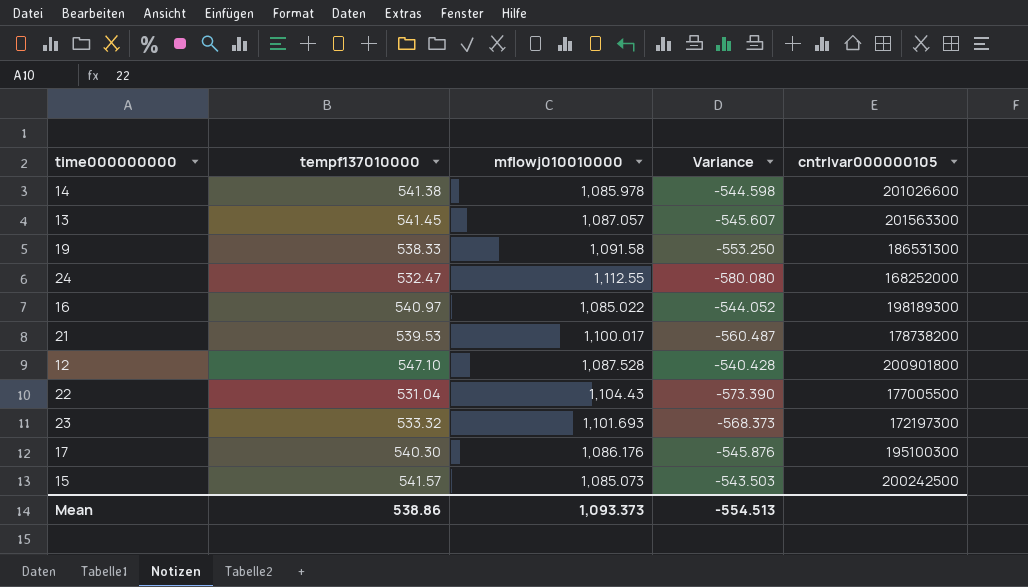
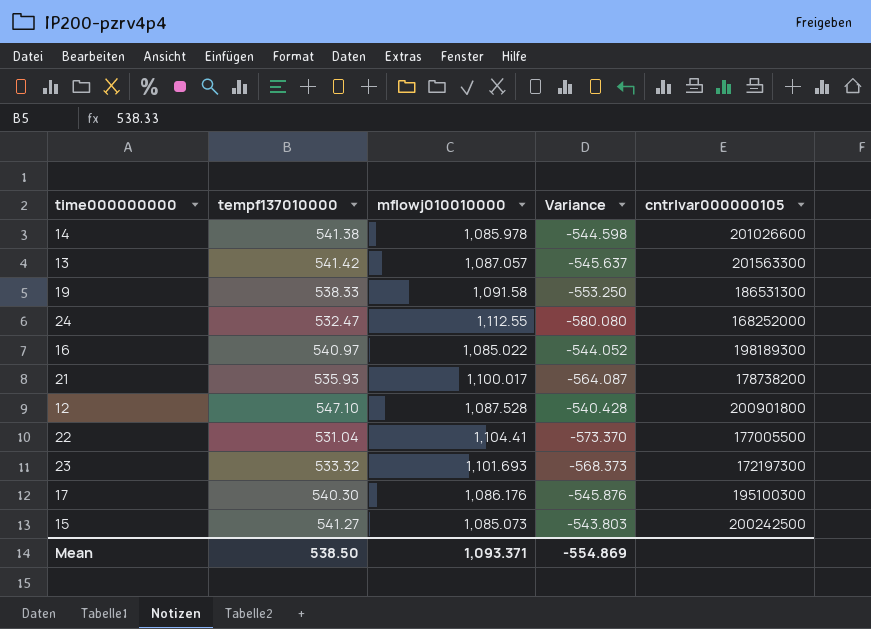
13 | tempf137010000: 541.45 -> 541.42
13 | Variance: -545.607 -> -545.637
21 | tempf137010000: 539.53 -> 535.93
21 | Variance: -560.487 -> -564.087
22 | mflowj010010000: 1,104.43 -> 1,104.41
22 | Variance: -573.390 -> -573.370
15 | tempf137010000: 541.57 -> 541.27
15 | Variance: -543.503 -> -543.803
Mean | tempf137010000: 538.86 -> 538.50
Mean | mflowj010010000: 1,093.373 -> 1,093.371
Mean | Variance: -554.513 -> -554.869

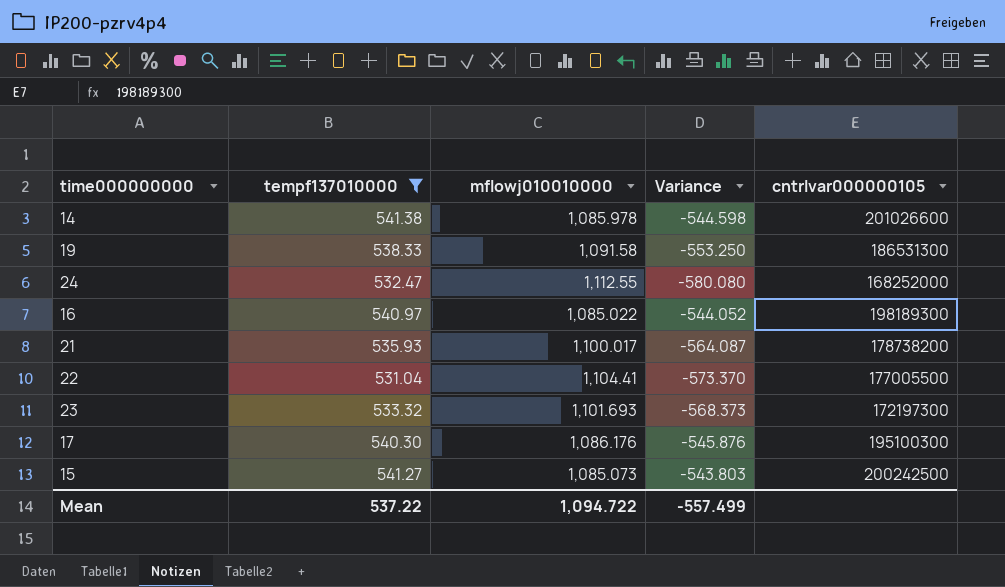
filter: none -> tempf137010000 <= 541.38
Mean | tempf137010000: 538.50 -> 537.22
Mean | mflowj010010000: 1,093.371 -> 1,094.722
Mean | Variance: -554.869 -> -557.499

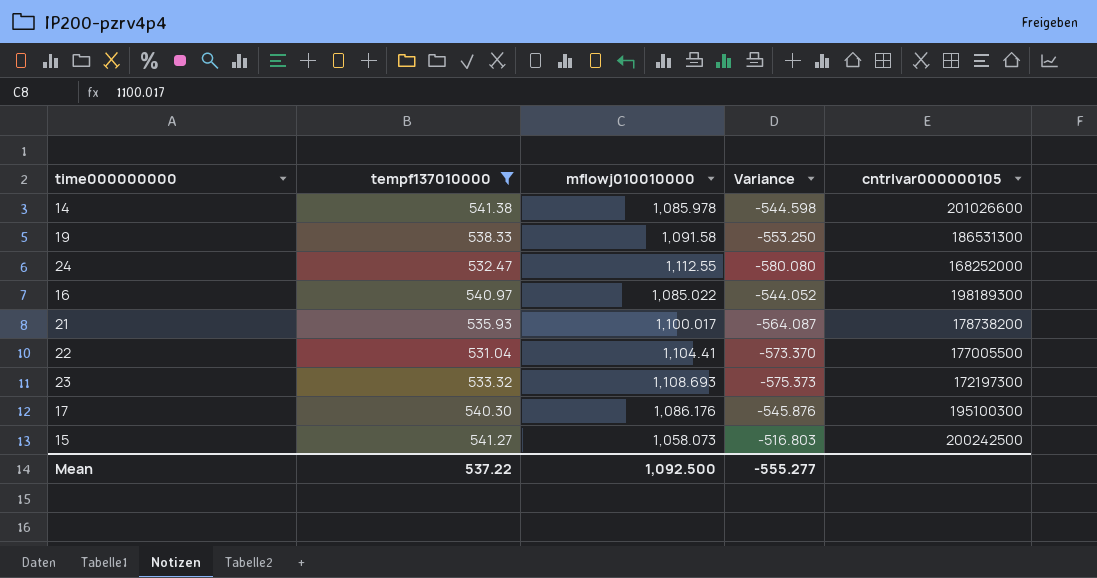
23 | mflowj010010000: 1,101.693 -> 1,108.693
23 | Variance: -568.373 -> -575.373
15 | mflowj010010000: 1,085.073 -> 1,058.073
15 | Variance: -543.803 -> -516.803
Mean | mflowj010010000: 1,094.722 -> 1,092.500
Mean | Variance: -557.499 -> -555.277

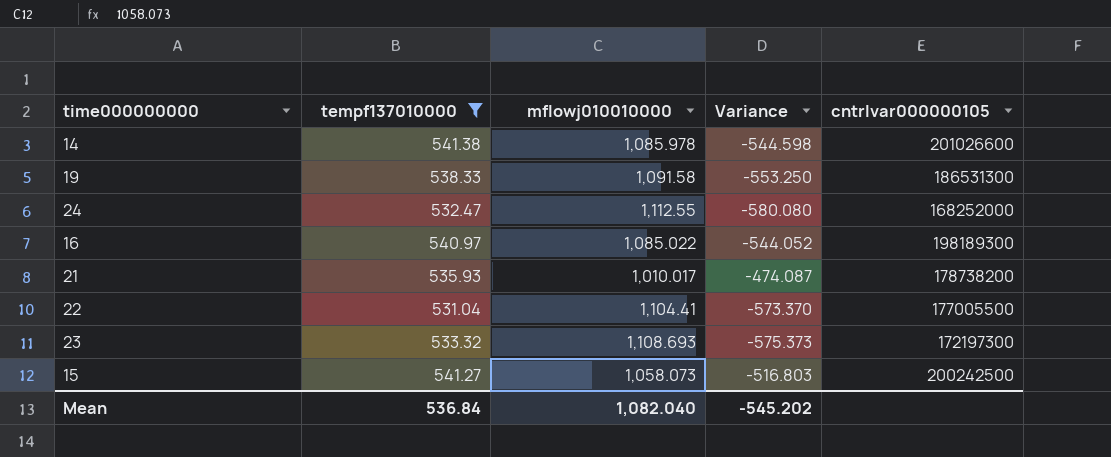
row 17: 540.30 | 1,086.176 | -545.876 | 195100300 -> none
21 | mflowj010010000: 1,100.017 -> 1,010.017
21 | Variance: -564.087 -> -474.087
Mean | tempf137010000: 537.22 -> 536.84
Mean | mflowj010010000: 1,092.500 -> 1,082.040
Mean | Variance: -555.277 -> -545.202

